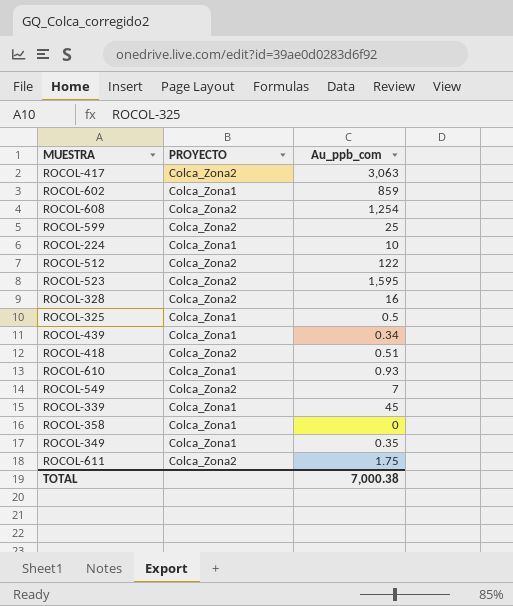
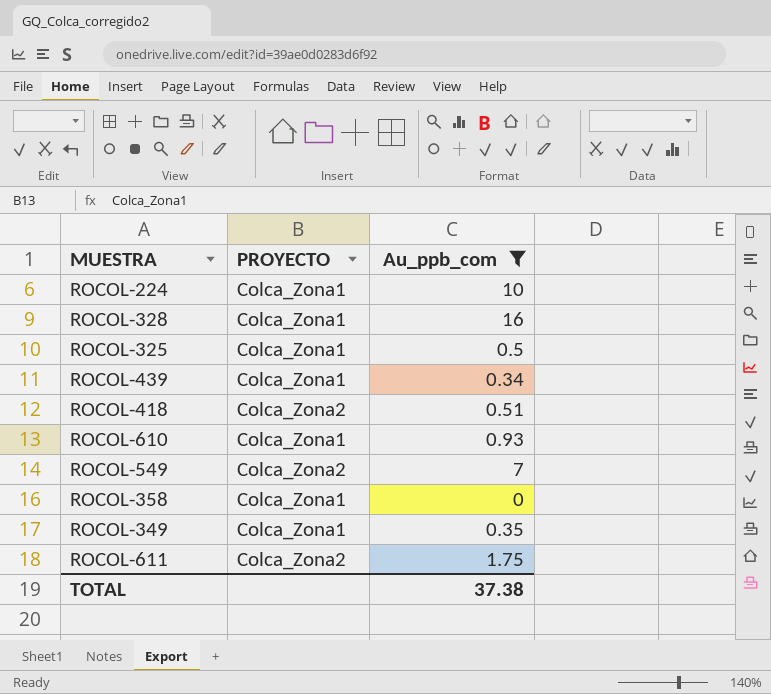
filter: none -> Au_ppb_com <= 16
ROCOL-328 | PROYECTO: Colca_Zona2 -> Colca_Zona1
TOTAL | Au_ppb_com: 7,000.38 -> 37.38

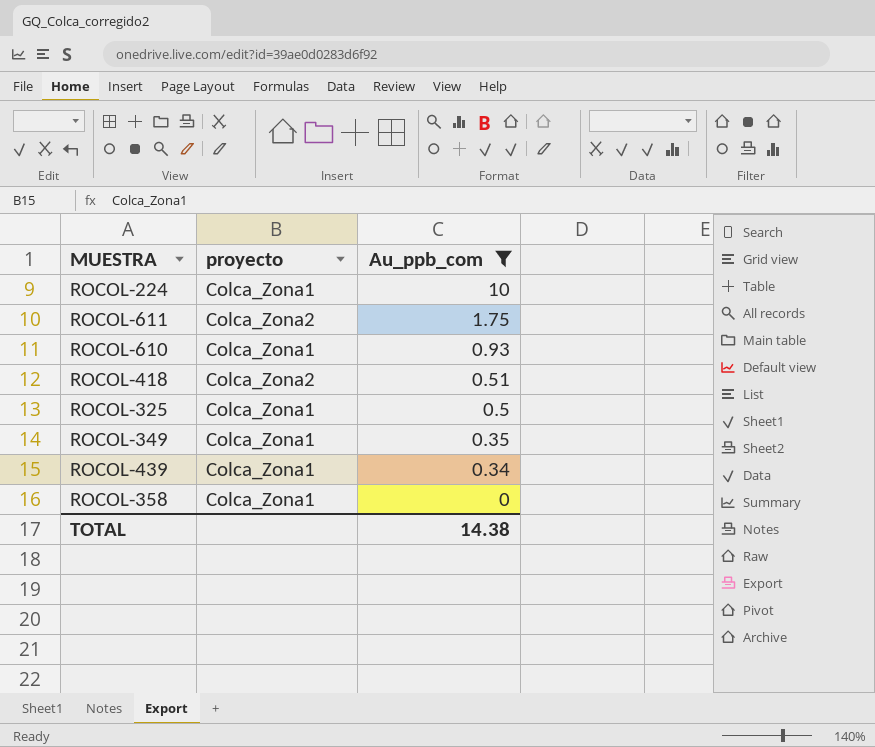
row order: none -> Au_ppb_com descending
column name: PROYECTO -> proyecto
row ROCOL-328: Colca_Zona1 | 16 -> none
row ROCOL-549: Colca_Zona2 | 7 -> none
TOTAL | Au_ppb_com: 37.38 -> 14.38

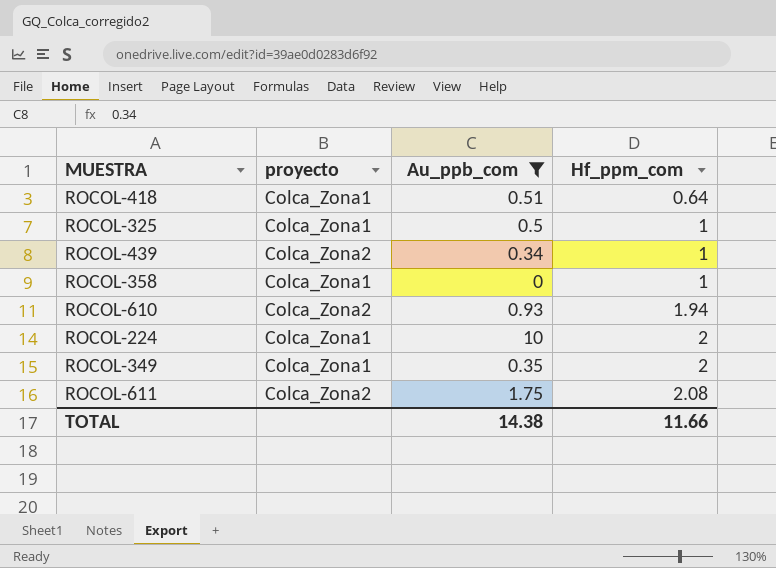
row order: Au_ppb_com descending -> Hf_ppm_com ascending
column Hf_ppm_com | position: none -> 4
ROCOL-418 | proyecto: Colca_Zona2 -> Colca_Zona1
ROCOL-439 | proyecto: Colca_Zona1 -> Colca_Zona2
ROCOL-610 | proyecto: Colca_Zona1 -> Colca_Zona2

